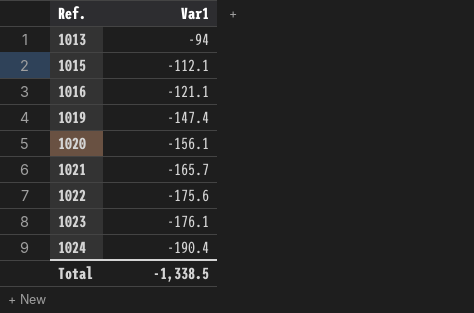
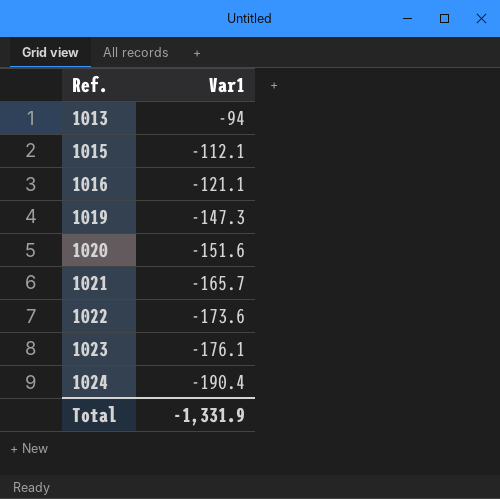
1019 | Var1: -147.4 -> -147.3
1020 | Var1: -156.1 -> -151.6
1022 | Var1: -175.6 -> -173.6
Total | Var1: -1,338.5 -> -1,331.9

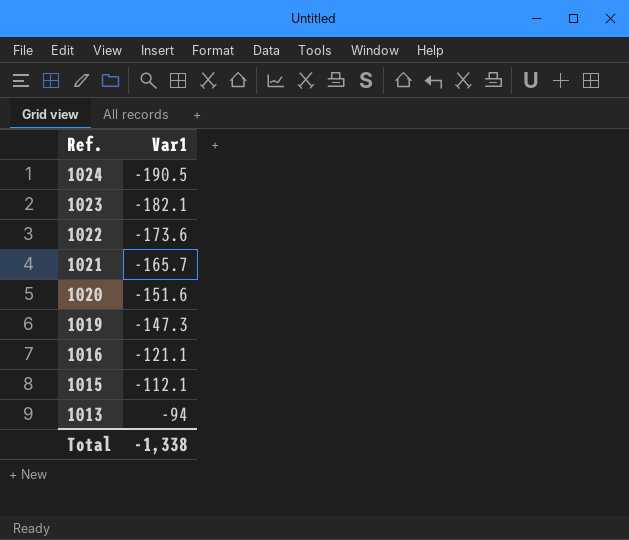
row order: Ref. ascending -> Ref. descending
1024 | Var1: -190.4 -> -190.5
1023 | Var1: -176.1 -> -182.1
Total | Var1: -1,331.9 -> -1,338

